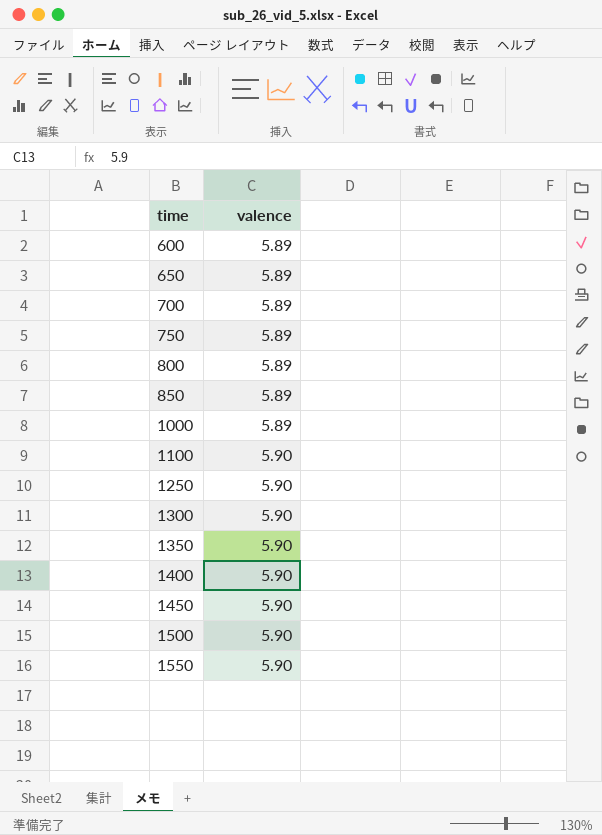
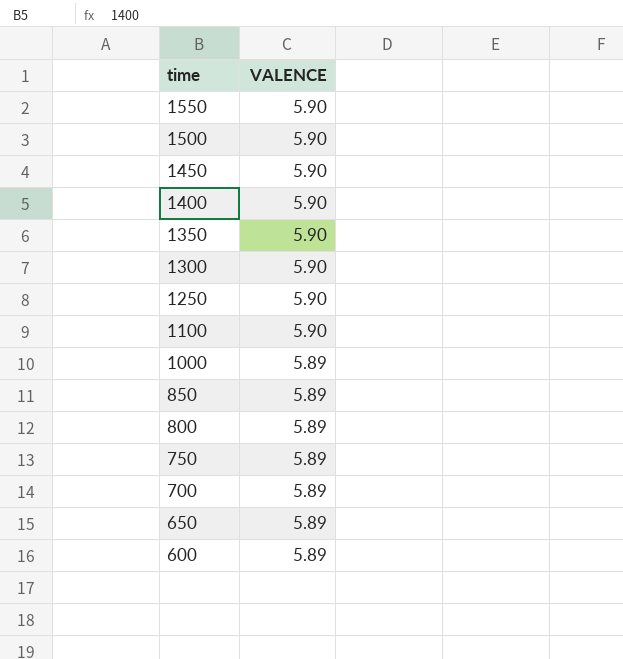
row order: time ascending -> time descending
column name: valence -> VALENCE

